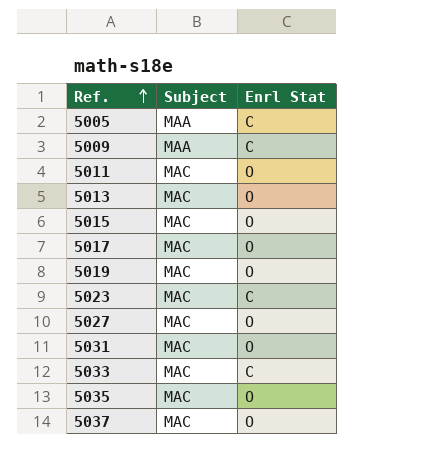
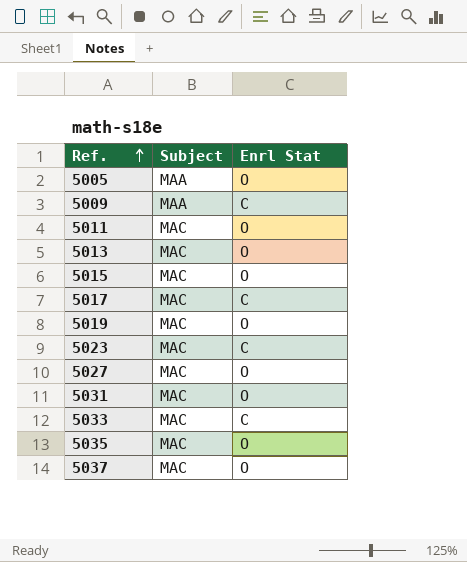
5005 | Enrl Stat: C -> O
5017 | Enrl Stat: O -> C

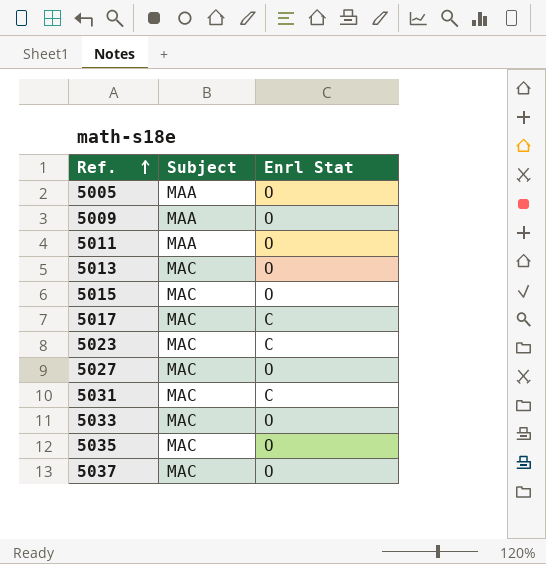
row 5019: MAC | O -> none
5009 | Enrl Stat: C -> O
5011 | Subject: MAC -> MAA
5031 | Enrl Stat: O -> C
5033 | Enrl Stat: C -> O

